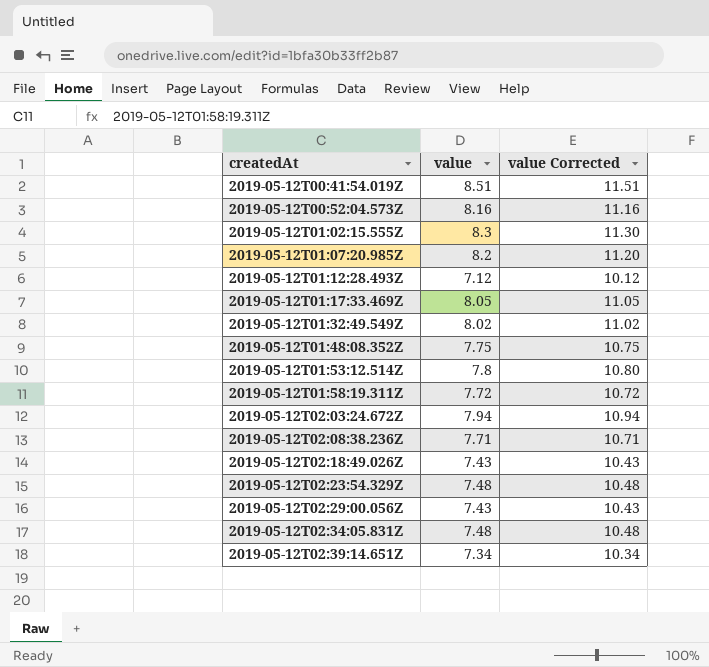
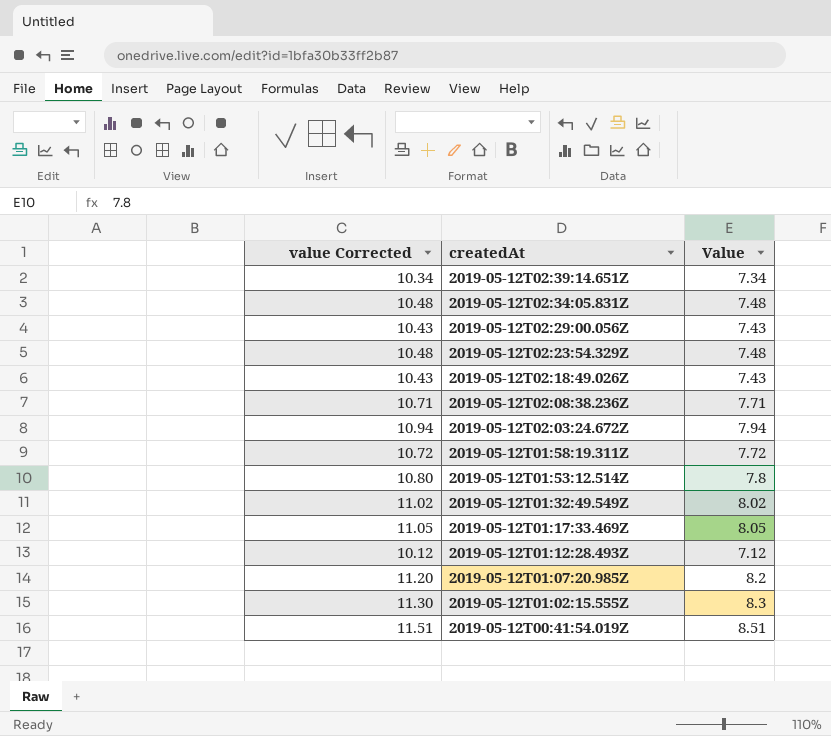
row order: createdAt ascending -> createdAt descending
column value Corrected | position: 3 -> 1
column name: value -> Value
row 2019-05-12T00:52:04.573Z: 8.16 | 11.16 -> none
row 2019-05-12T01:48:08.352Z: 7.75 | 10.75 -> none

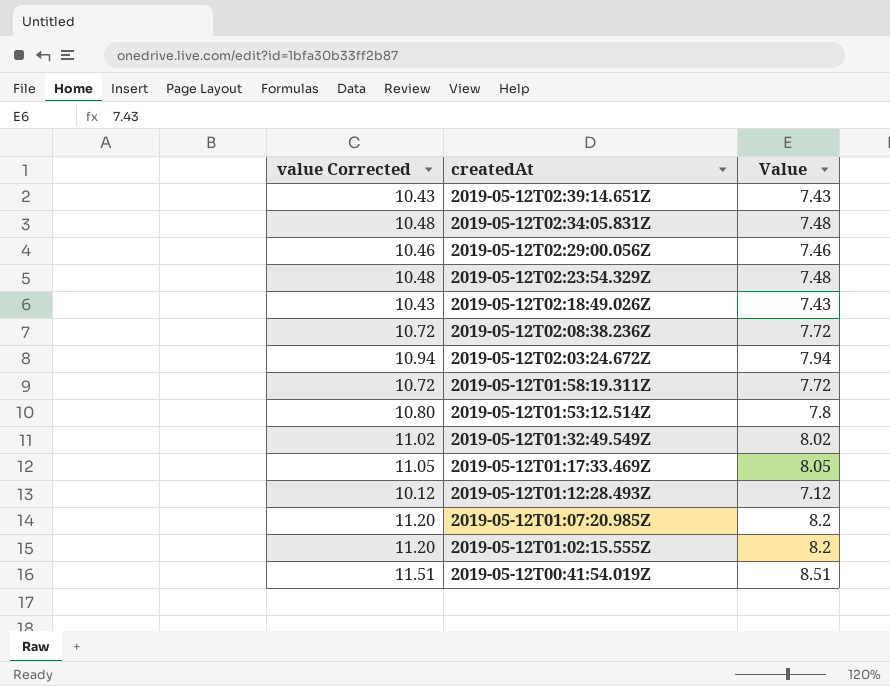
2019-05-12T02:39:14.651Z | value Corrected: 10.34 -> 10.43
2019-05-12T02:39:14.651Z | Value: 7.34 -> 7.43
2019-05-12T02:29:00.056Z | value Corrected: 10.43 -> 10.46
2019-05-12T02:29:00.056Z | Value: 7.43 -> 7.46
2019-05-12T02:08:38.236Z | value Corrected: 10.71 -> 10.72
2019-05-12T02:08:38.236Z | Value: 7.71 -> 7.72
2019-05-12T01:02:15.555Z | value Corrected: 11.30 -> 11.20
2019-05-12T01:02:15.555Z | Value: 8.3 -> 8.2

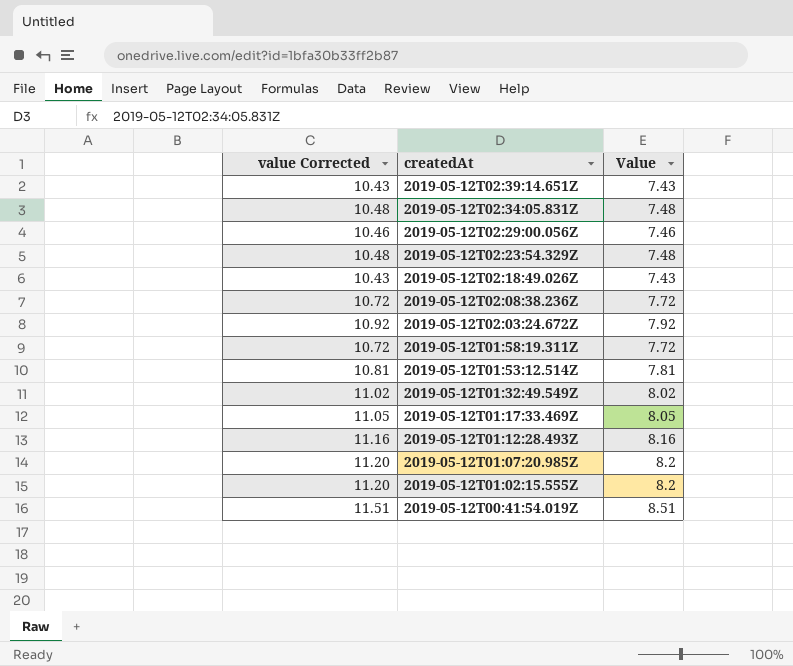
2019-05-12T02:03:24.672Z | value Corrected: 10.94 -> 10.92
2019-05-12T02:03:24.672Z | Value: 7.94 -> 7.92
2019-05-12T01:53:12.514Z | value Corrected: 10.80 -> 10.81
2019-05-12T01:53:12.514Z | Value: 7.8 -> 7.81
2019-05-12T01:12:28.493Z | value Corrected: 10.12 -> 11.16
2019-05-12T01:12:28.493Z | Value: 7.12 -> 8.16

